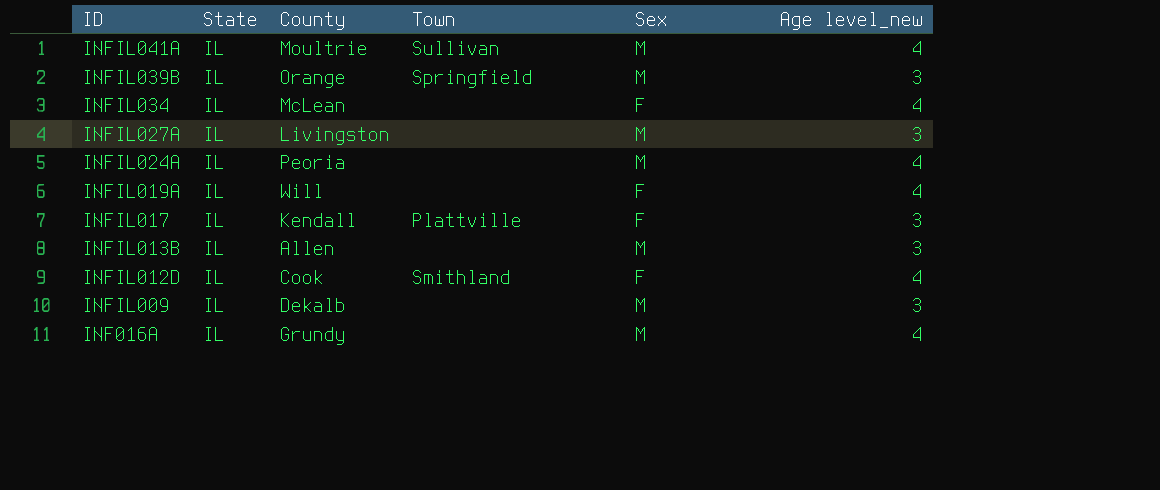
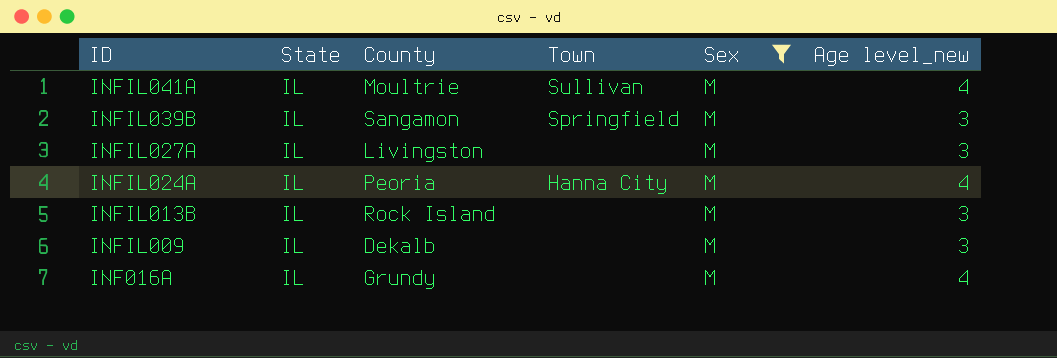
filter: none -> Sex = M
INFIL039B | County: Orange -> Sangamon
INFIL024A | Town: none -> Hanna City
INFIL013B | County: Allen -> Rock Island

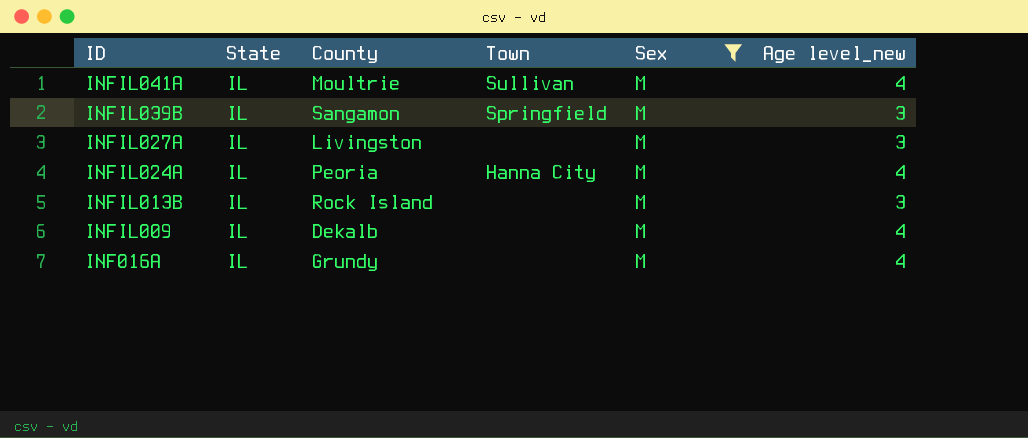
INFIL009 | Age level_new: 3 -> 4

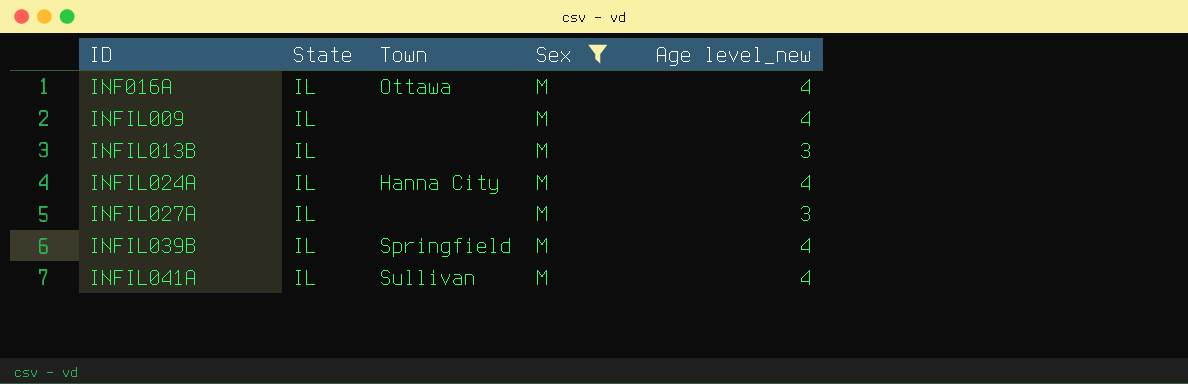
row order: ID descending -> ID ascending
column County | position: 3 -> none
INF016A | Town: none -> Ottawa
INFIL039B | Age level_new: 3 -> 4

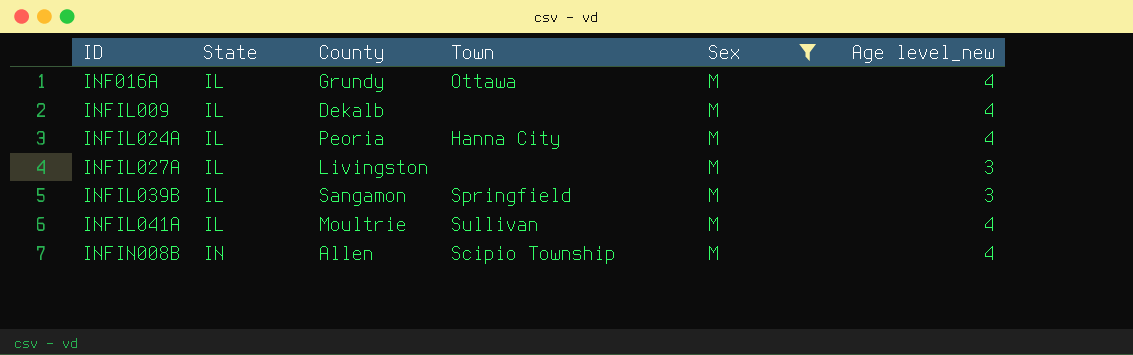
column County | position: none -> 3
row INFIL013B: IL | none | M | 3 -> none
INFIL039B | Age level_new: 4 -> 3
row INFIN008B: none -> IN | Allen | Scipio Township | M | 4

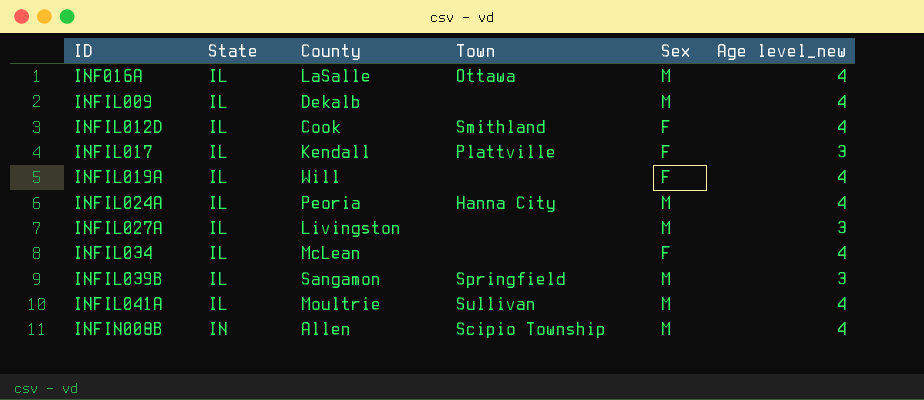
filter: Sex = M -> none
INF016A | County: Grundy -> LaSalle

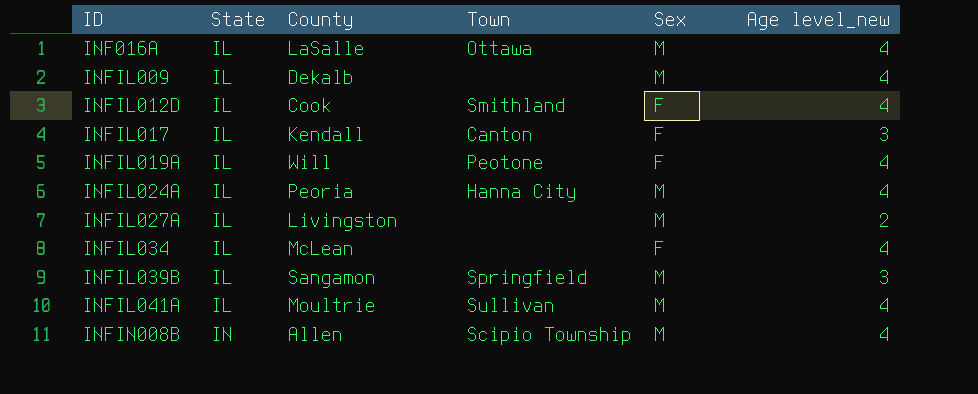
INFIL017 | Town: Plattville -> Canton
INFIL019A | Town: none -> Peotone
INFIL027A | Age level_new: 3 -> 2

